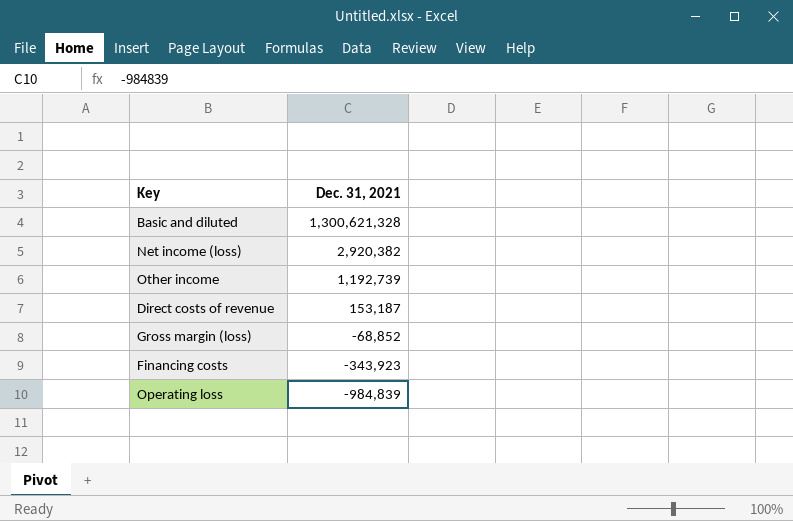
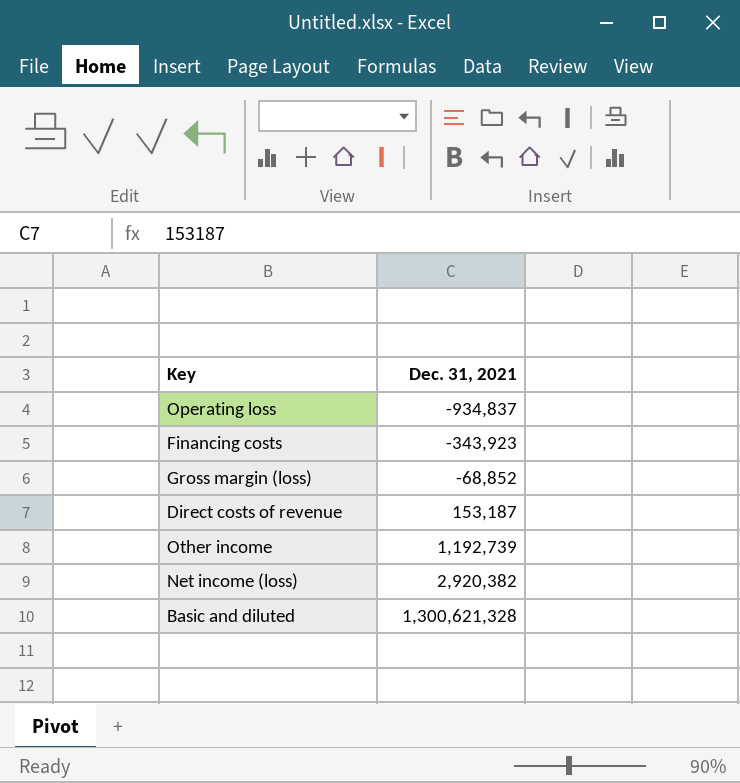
row order: Dec. 31, 2021 descending -> Dec. 31, 2021 ascending
Operating loss | Dec. 31, 2021: -984,839 -> -934,837

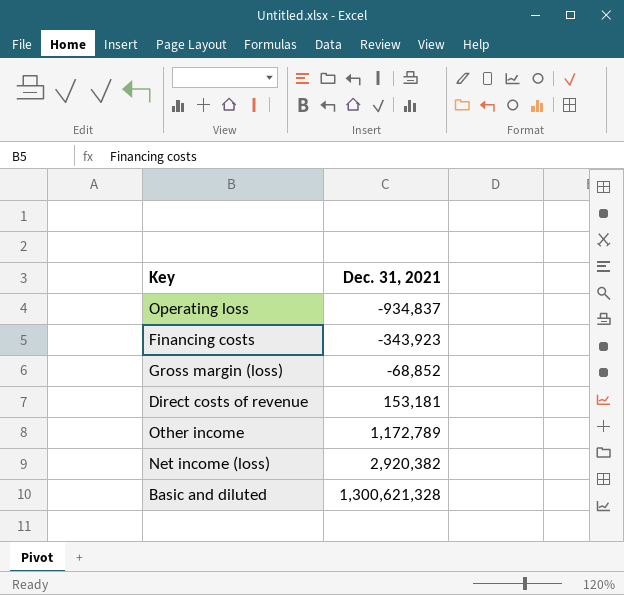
Direct costs of revenue | Dec. 31, 2021: 153,187 -> 153,181
Other income | Dec. 31, 2021: 1,192,739 -> 1,172,789

